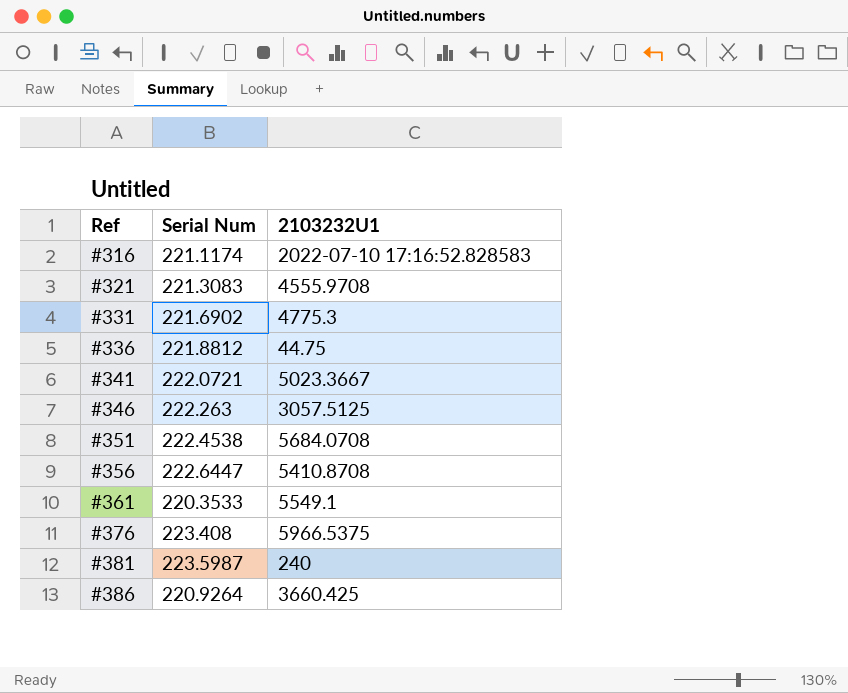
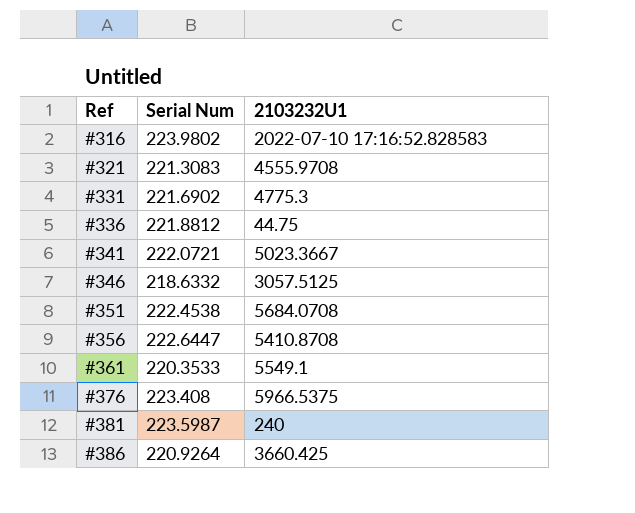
#316 | Serial Num: 221.1174 -> 223.9802
#346 | Serial Num: 222.263 -> 218.6332

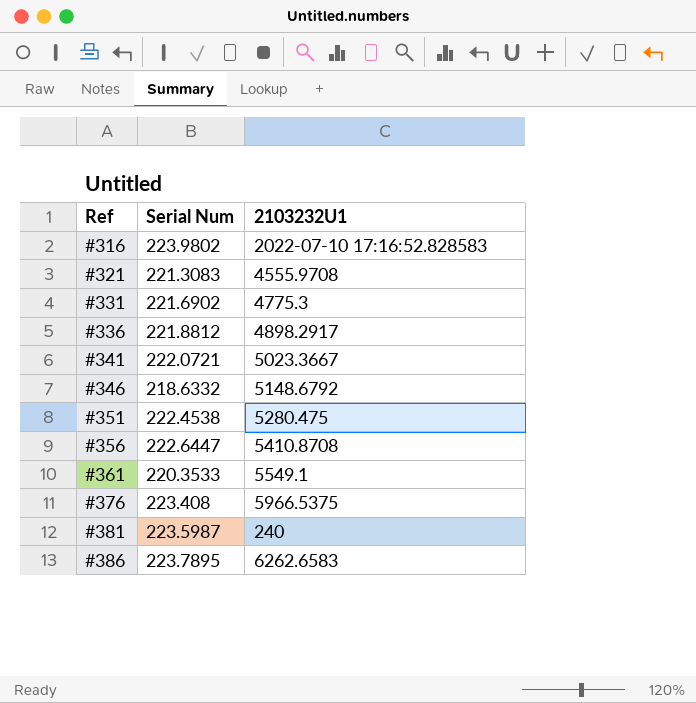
#336 | 2103232U1: 44.75 -> 4898.2917
#346 | 2103232U1: 3057.5125 -> 5148.6792
#351 | 2103232U1: 5684.0708 -> 5280.475
#386 | Serial Num: 220.9264 -> 223.7895
#386 | 2103232U1: 3660.425 -> 6262.6583

